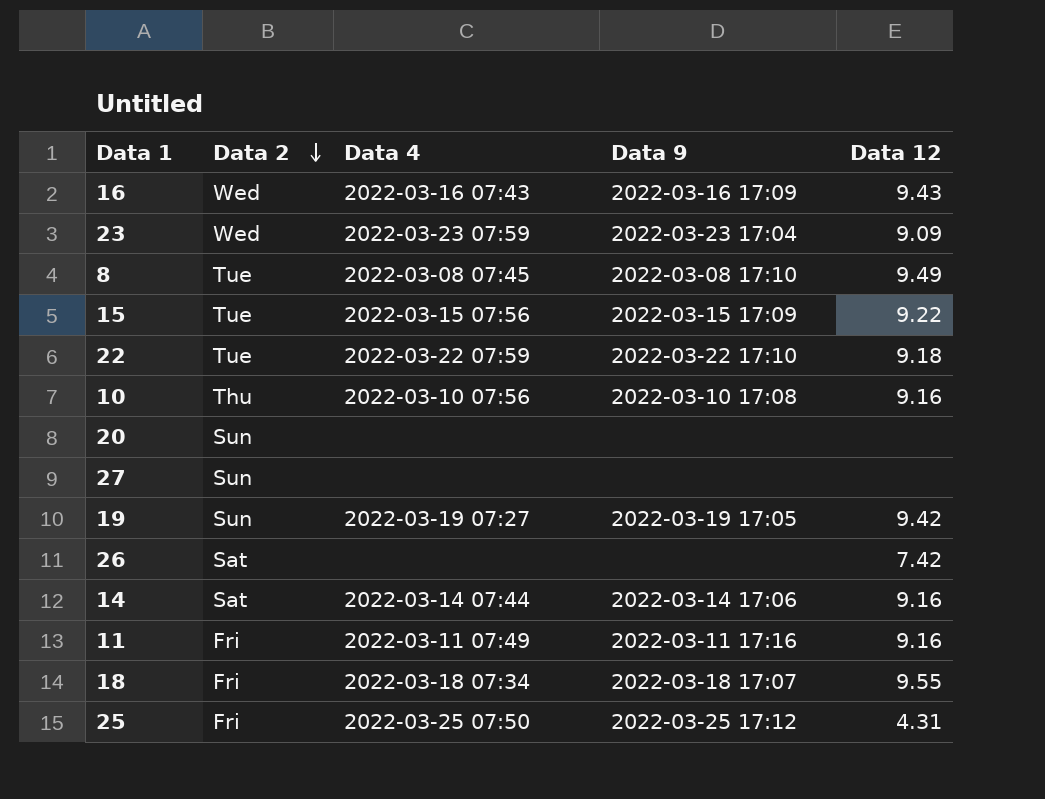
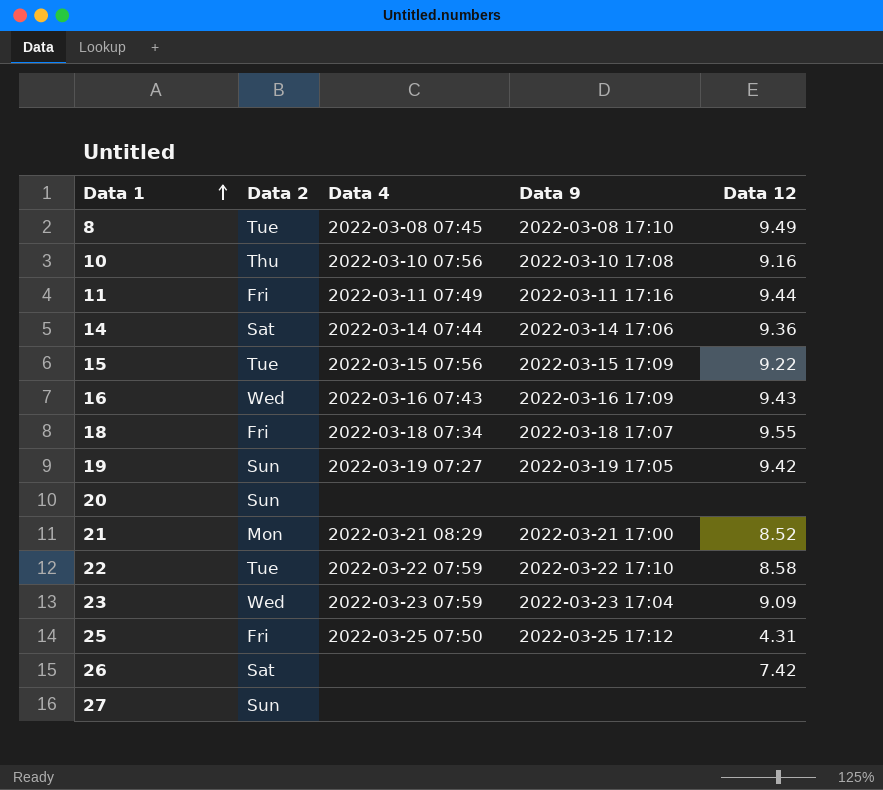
row order: Data 2 descending -> Data 1 ascending
11 | Data 12: 9.16 -> 9.44
14 | Data 12: 9.16 -> 9.36
row 21: none -> Mon | 2022-03-21 08:29 | 2022-03-21 17:00 | 8.52
22 | Data 12: 9.18 -> 8.58

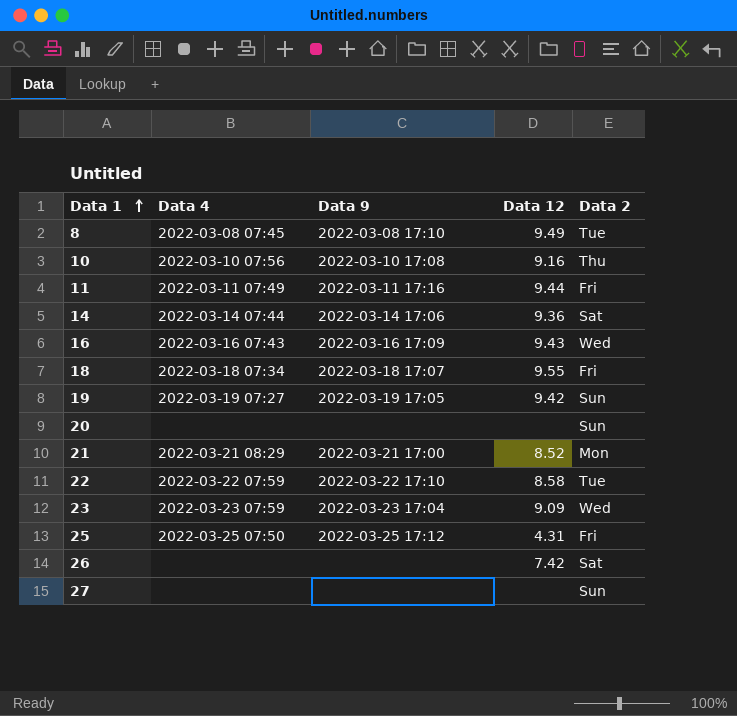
column Data 2 | position: 2 -> 5
row 15: Tue | 2022-03-15 07:56 | 2022-03-15 17:09 | 9.22 -> none

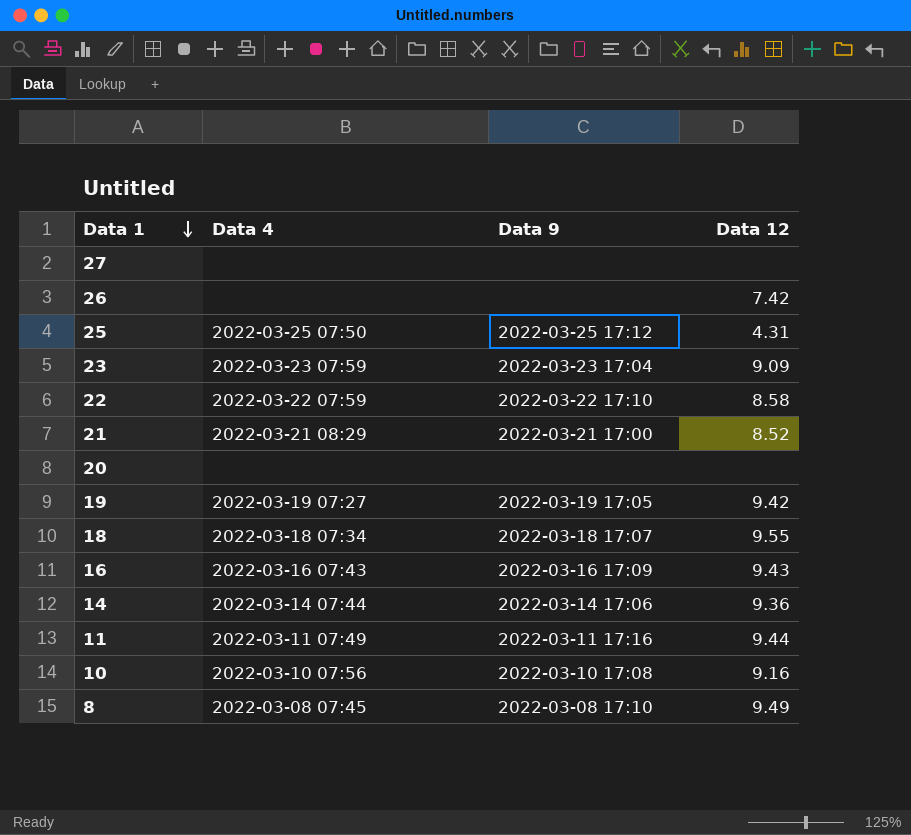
row order: Data 1 ascending -> Data 1 descending
column Data 2 | position: 5 -> none

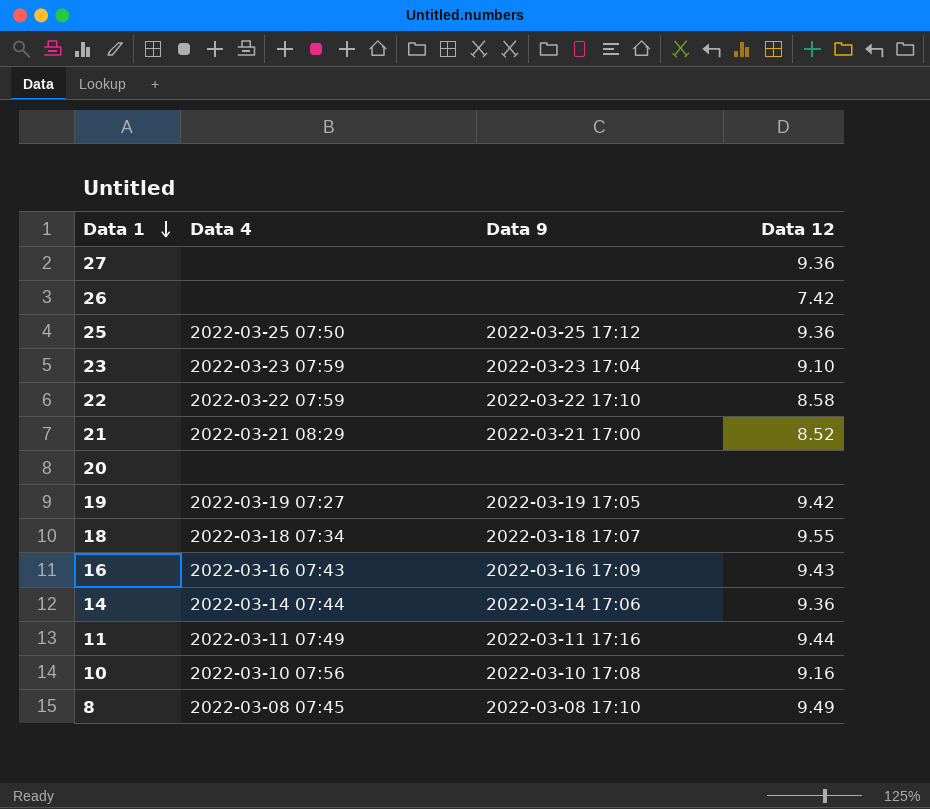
27 | Data 12: none -> 9.36
25 | Data 12: 4.31 -> 9.36
23 | Data 12: 9.09 -> 9.10

